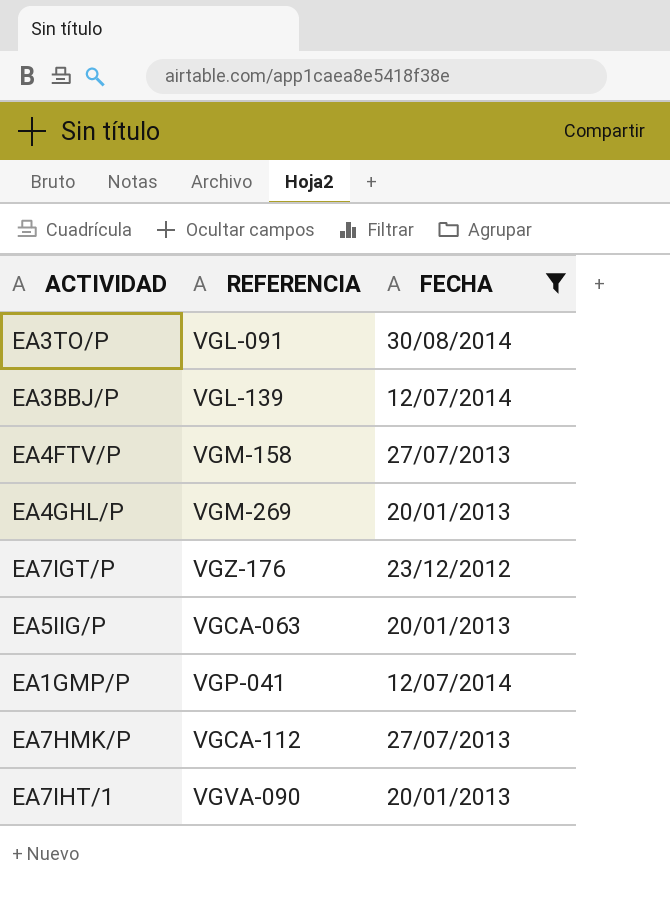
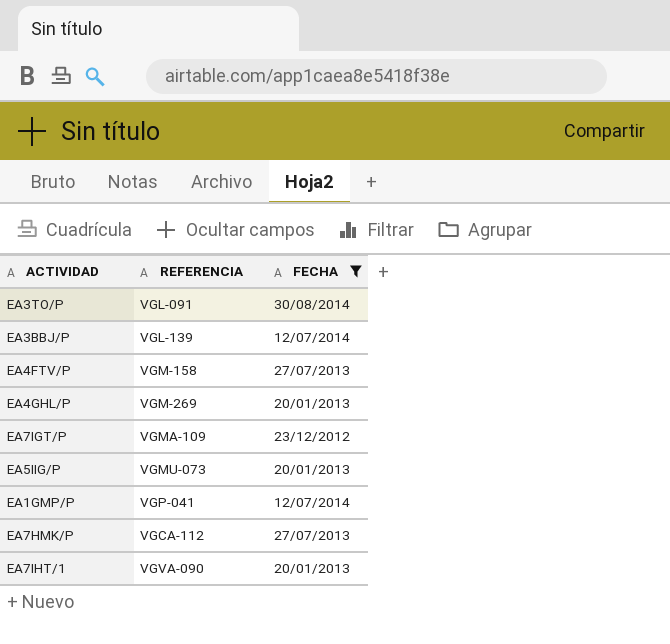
EA7IGT/P | REFERENCIA: VGZ-176 -> VGMA-109
EA5IIG/P | REFERENCIA: VGCA-063 -> VGMU-073

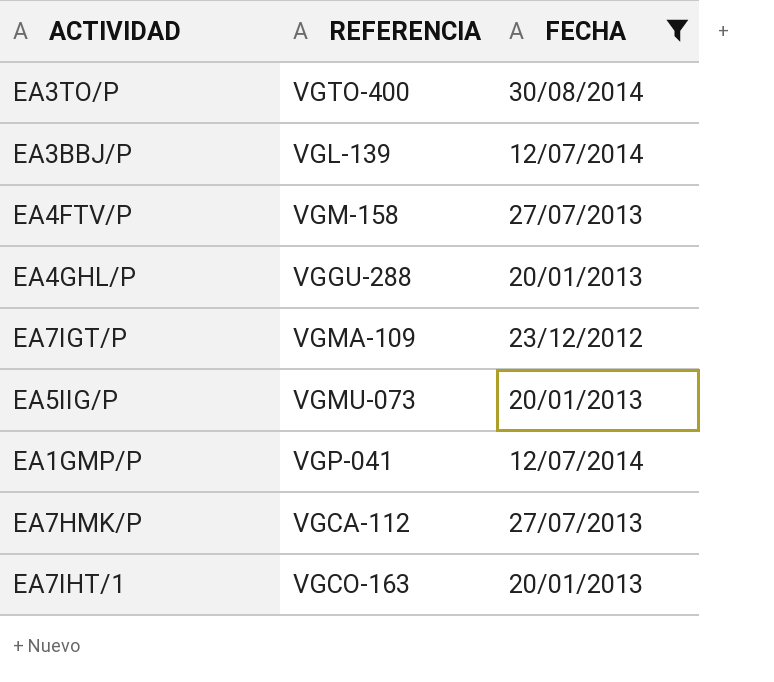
EA3TO/P | REFERENCIA: VGL-091 -> VGTO-400
EA4GHL/P | REFERENCIA: VGM-269 -> VGGU-288
EA7IHT/1 | REFERENCIA: VGVA-090 -> VGCO-163

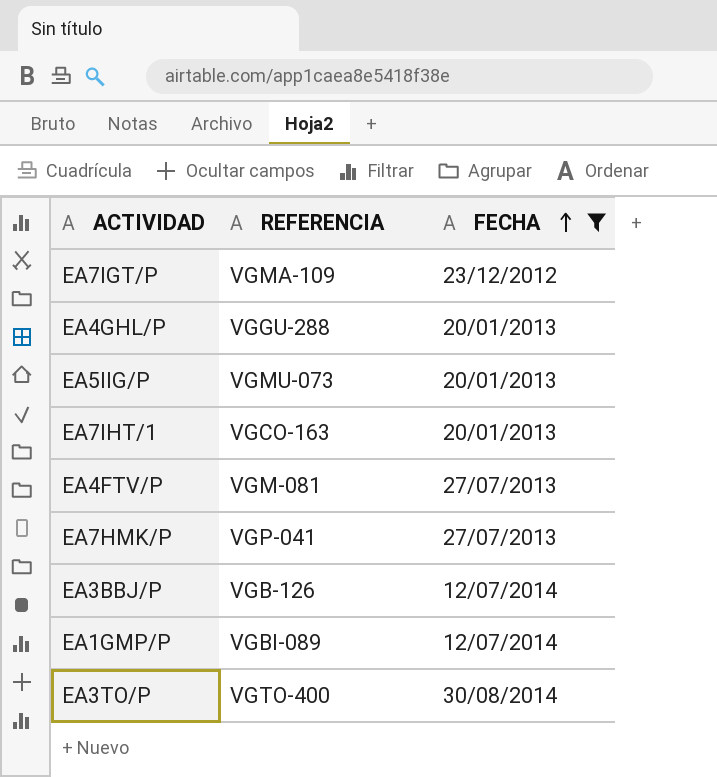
row order: none -> FECHA ascending
EA4FTV/P | REFERENCIA: VGM-158 -> VGM-081
EA7HMK/P | REFERENCIA: VGCA-112 -> VGP-041
EA3BBJ/P | REFERENCIA: VGL-139 -> VGB-126
EA1GMP/P | REFERENCIA: VGP-041 -> VGBI-089

